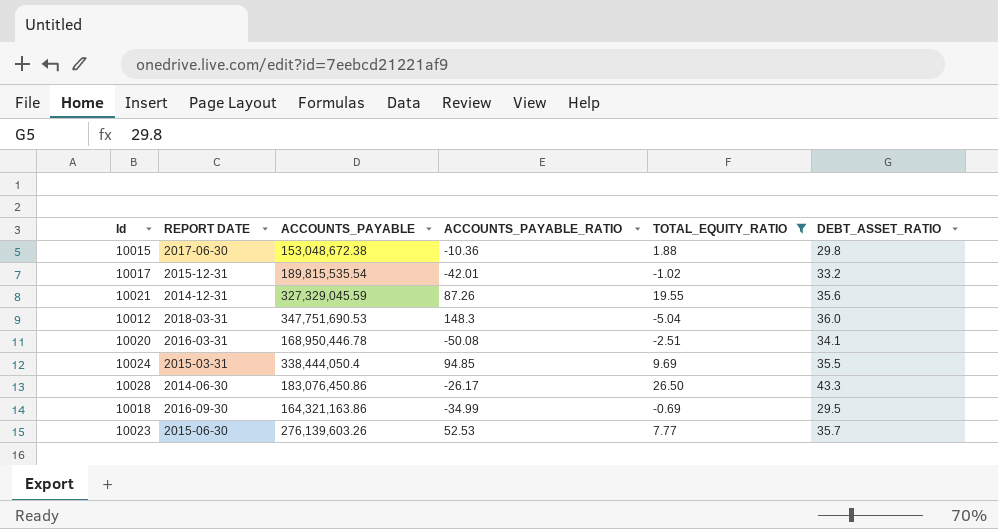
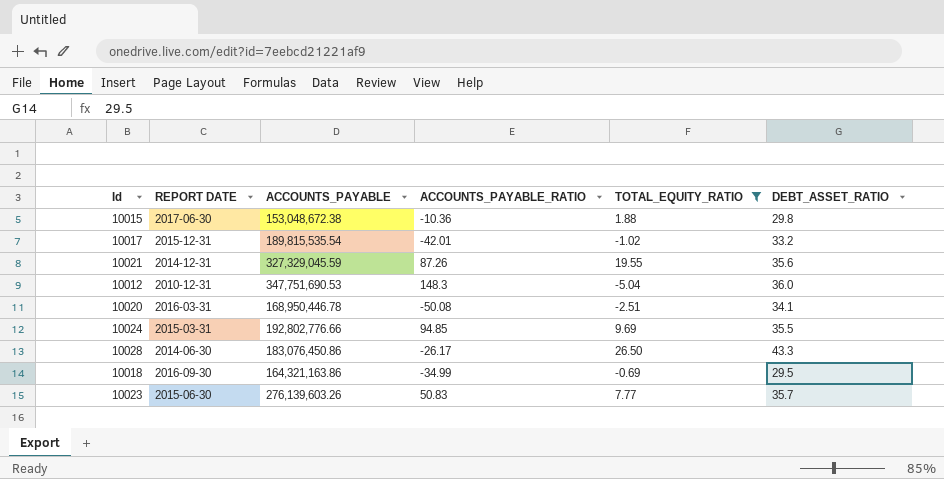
10012 | REPORT DATE: 2018-03-31 -> 2010-12-31
10024 | ACCOUNTS_PAYABLE: 338,444,050.4 -> 192,802,776.66
10023 | ACCOUNTS_PAYABLE_RATIO: 52.53 -> 50.83

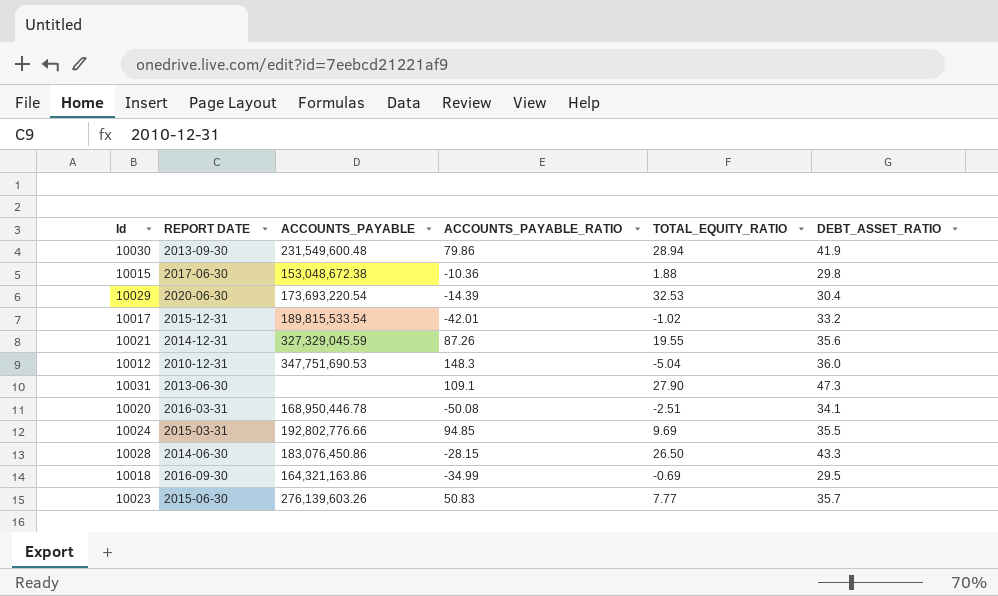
filter: TOTAL_EQUITY_RATIO <= 26.50 -> none
10017 | ACCOUNTS_PAYABLE: 189,815,535.54 -> 189,815,533.54
10028 | ACCOUNTS_PAYABLE_RATIO: -26.17 -> -28.15

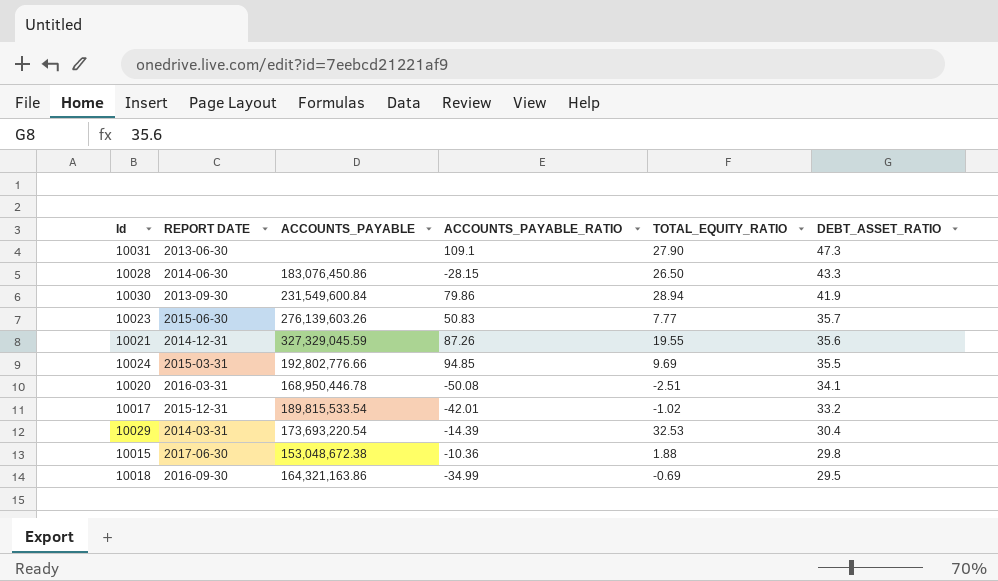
row order: none -> DEBT_ASSET_RATIO descending
row 10012: 2010-12-31 | 347,751,690.53 | 148.3 | -5.04 | 36.0 -> none
10030 | ACCOUNTS_PAYABLE: 231,549,600.48 -> 231,549,600.84
10029 | REPORT DATE: 2020-06-30 -> 2014-03-31

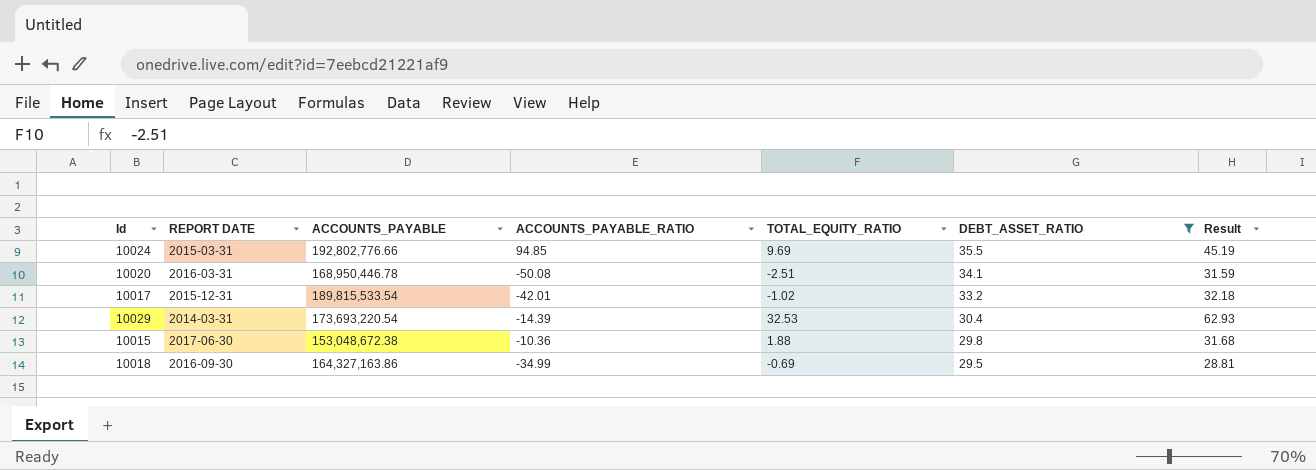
filter: none -> DEBT_ASSET_RATIO <= 35.5
column Result | formula: none -> [TOTAL_EQUITY_RATIO] + [DEBT_ASSET_RATIO]
10018 | ACCOUNTS_PAYABLE: 164,321,163.86 -> 164,327,163.86

